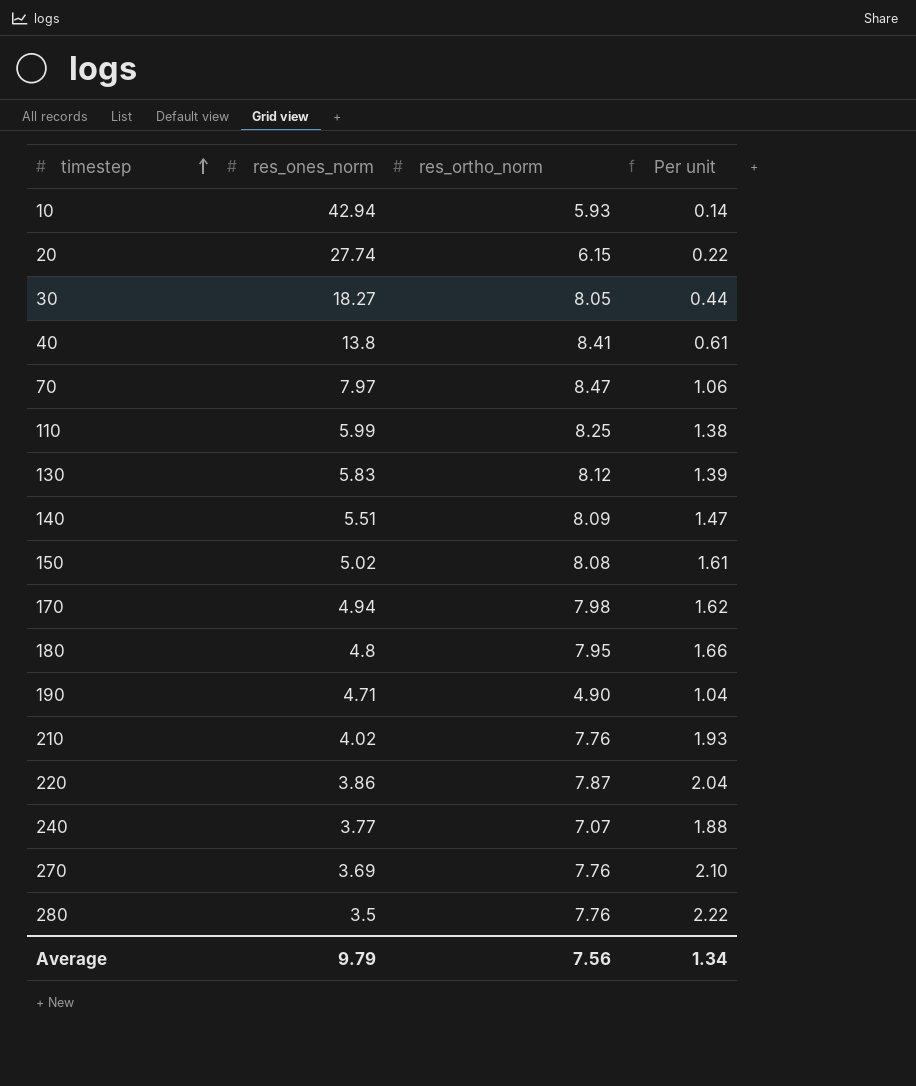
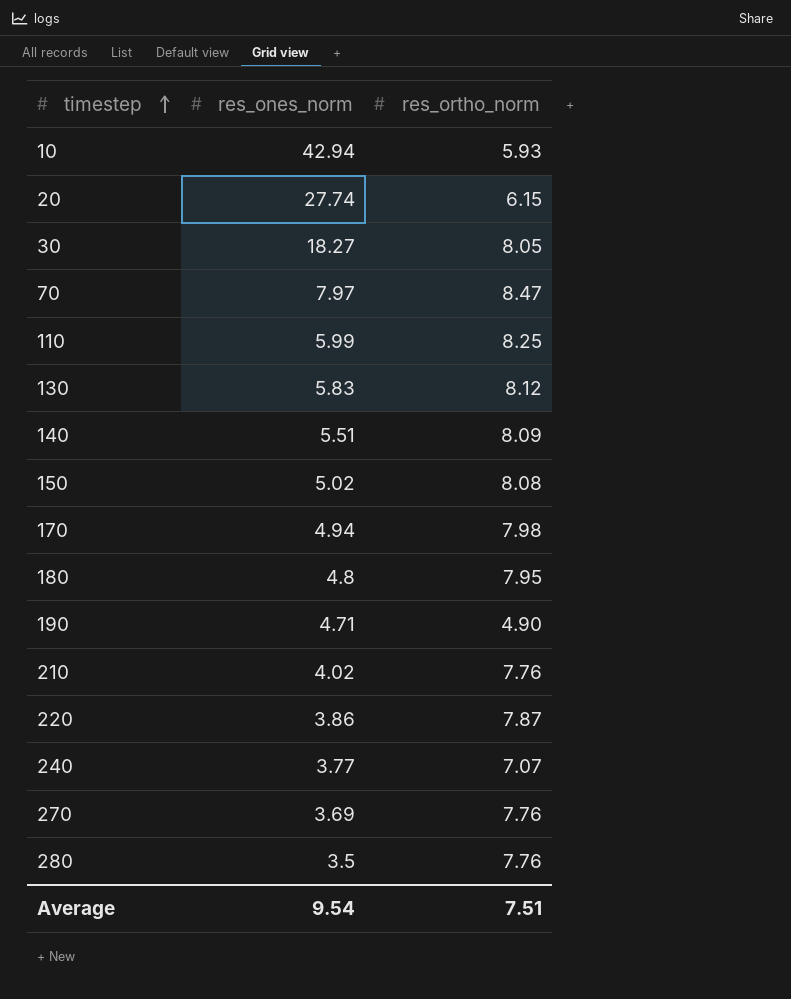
column Per unit | formula: [res_ortho_norm] / [res_ones_norm] -> none
row 40: 13.8 | 8.41 | 0.61 -> none
Average | res_ones_norm: 9.79 -> 9.54
Average | res_ortho_norm: 7.56 -> 7.51

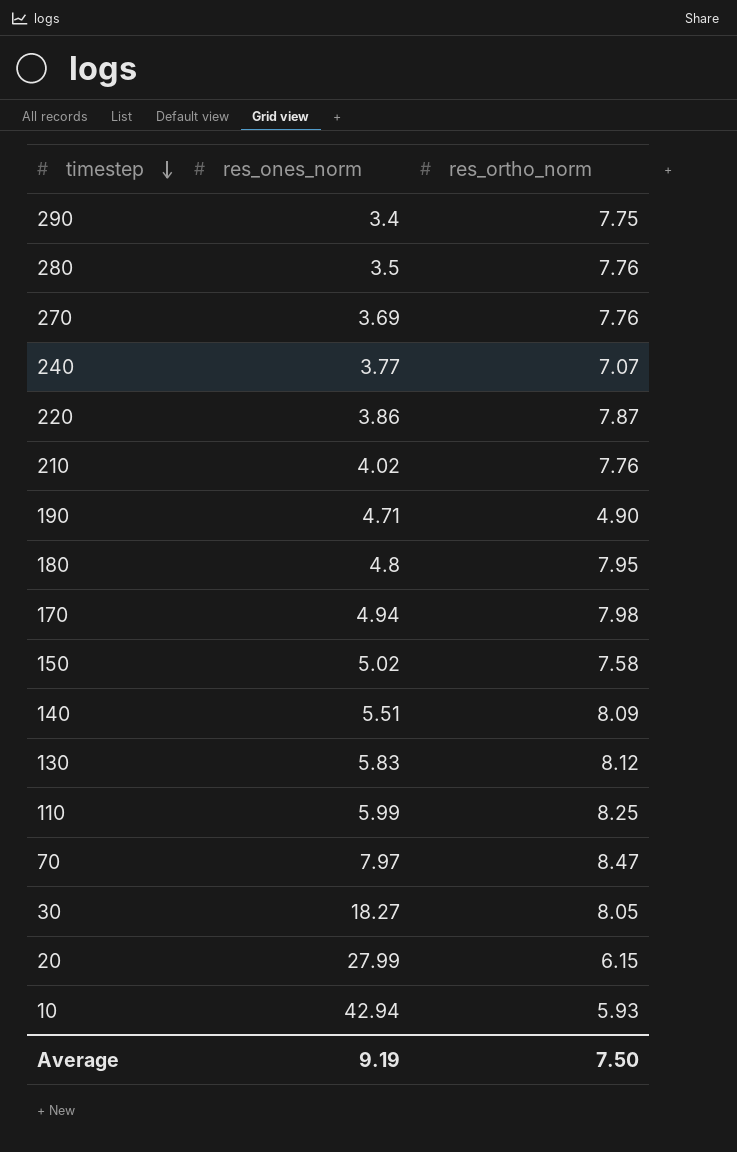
row order: timestep ascending -> timestep descending
row 290: none -> 3.4 | 7.75
150 | res_ortho_norm: 8.08 -> 7.58
20 | res_ones_norm: 27.74 -> 27.99
Average | res_ones_norm: 9.54 -> 9.19
Average | res_ortho_norm: 7.51 -> 7.50

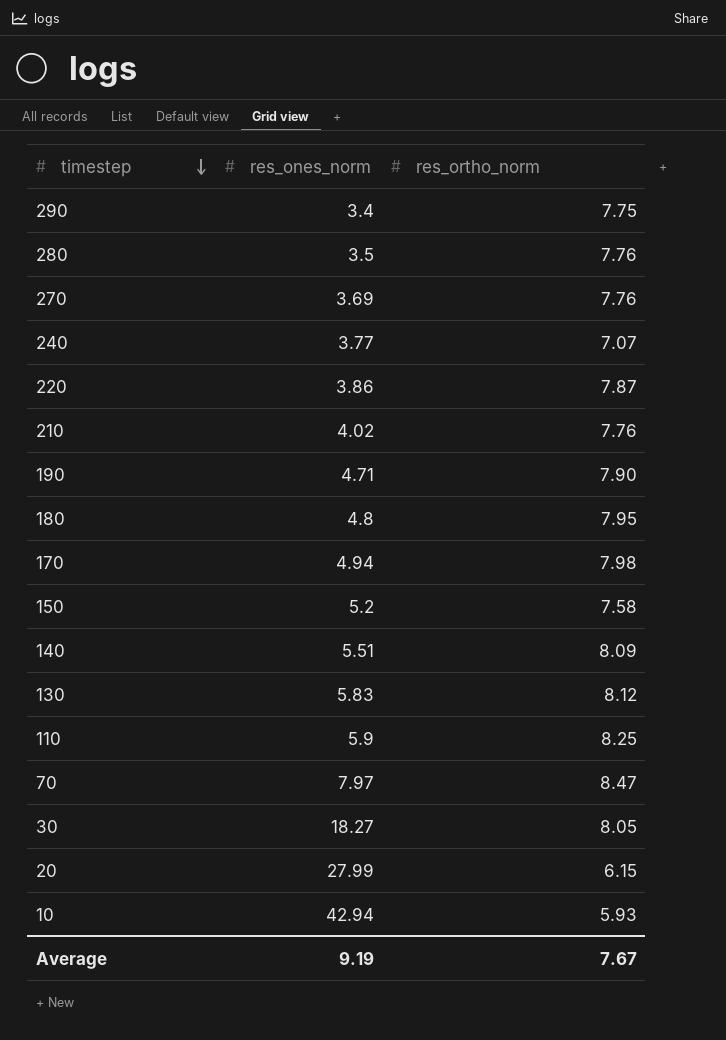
190 | res_ortho_norm: 4.90 -> 7.90
150 | res_ones_norm: 5.02 -> 5.2
110 | res_ones_norm: 5.99 -> 5.9
Average | res_ortho_norm: 7.50 -> 7.67

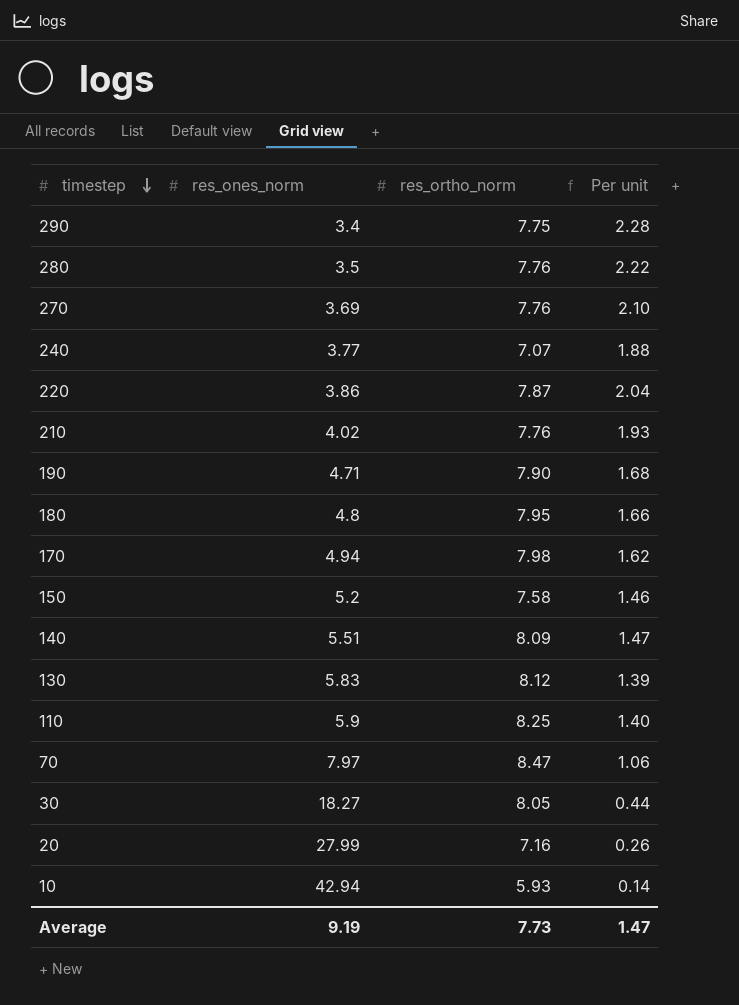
column Per unit | formula: none -> [res_ortho_norm] / [res_ones_norm]
20 | res_ortho_norm: 6.15 -> 7.16
Average | res_ortho_norm: 7.67 -> 7.73

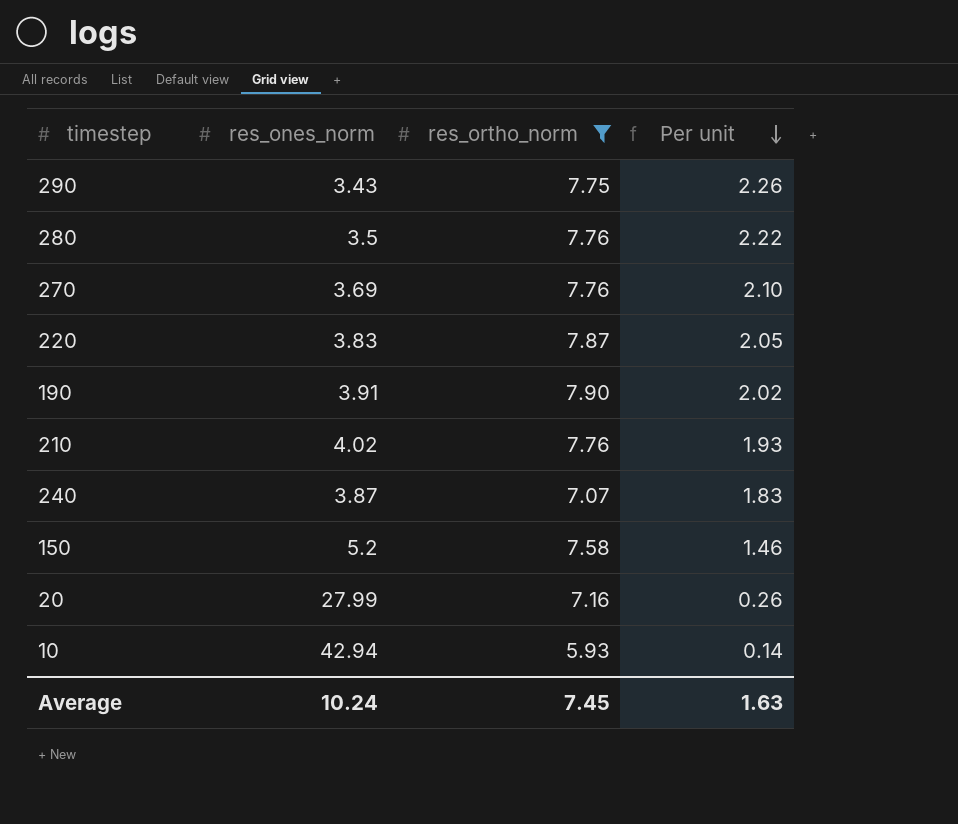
filter: none -> res_ortho_norm <= 7.90
row order: timestep descending -> Per unit descending
290 | res_ones_norm: 3.4 -> 3.43
290 | Per unit: 2.28 -> 2.26
220 | res_ones_norm: 3.86 -> 3.83
220 | Per unit: 2.04 -> 2.05
190 | res_ones_norm: 4.71 -> 3.91
190 | Per unit: 1.68 -> 2.02
240 | res_ones_norm: 3.77 -> 3.87
240 | Per unit: 1.88 -> 1.83
Average | res_ones_norm: 9.19 -> 10.24
Average | res_ortho_norm: 7.73 -> 7.45
Average | Per unit: 1.47 -> 1.63

